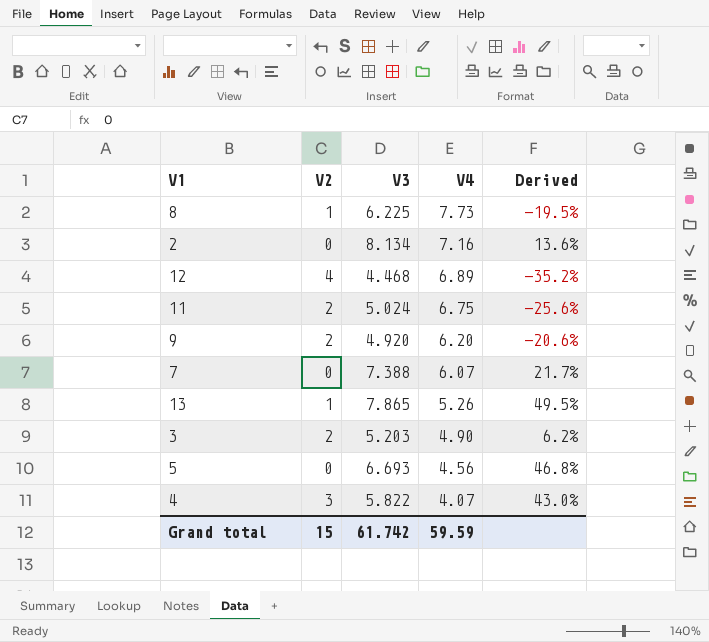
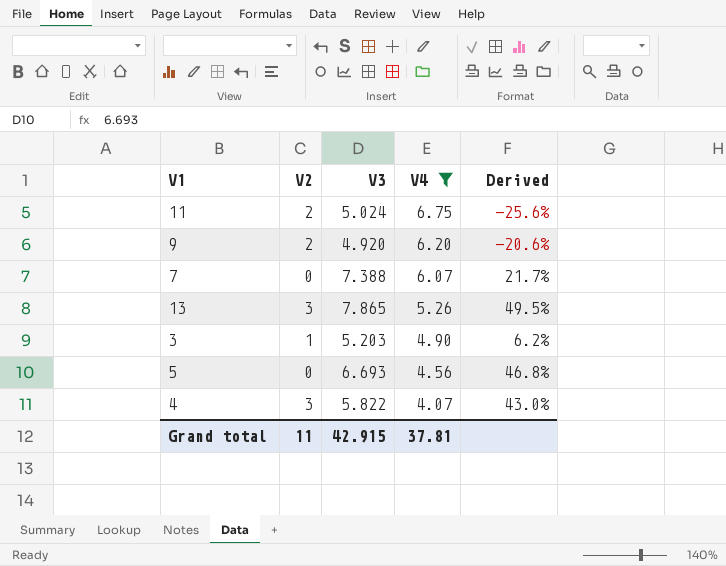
filter: none -> V4 <= 6.75
13 | V2: 1 -> 3
3 | V2: 2 -> 1
Grand total | V2: 15 -> 11
Grand total | V3: 61.742 -> 42.915
Grand total | V4: 59.59 -> 37.81

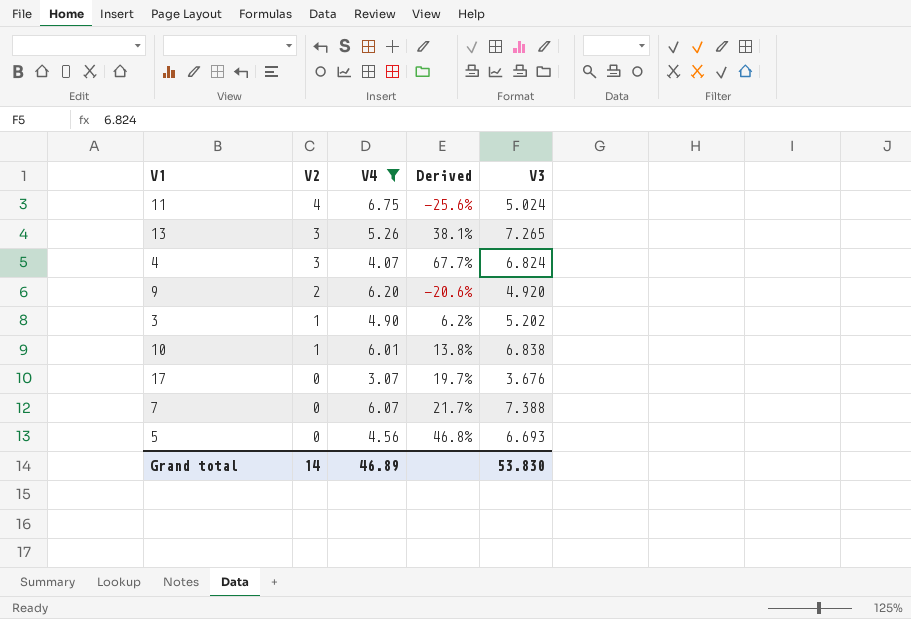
row order: V4 descending -> V2 descending
column V3 | position: 3 -> 5
11 | V2: 2 -> 4
13 | Derived: 49.5% -> 38.1%
13 | V3: 7.865 -> 7.265
4 | Derived: 43.0% -> 67.7%
4 | V3: 5.822 -> 6.824
3 | V3: 5.203 -> 5.202
row 10: none -> 1 | 6.01 | 13.8% | 6.838
row 17: none -> 0 | 3.07 | 19.7% | 3.676
Grand total | V2: 11 -> 14
Grand total | V4: 37.81 -> 46.89
Grand total | V3: 42.915 -> 53.830

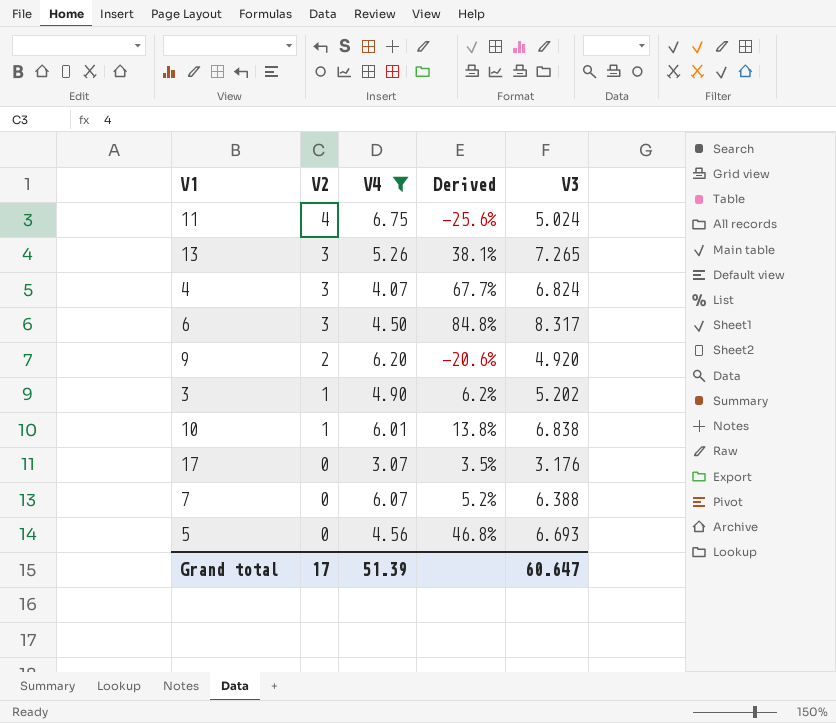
row 6: none -> 3 | 4.50 | 84.8% | 8.317
17 | Derived: 19.7% -> 3.5%
17 | V3: 3.676 -> 3.176
7 | Derived: 21.7% -> 5.2%
7 | V3: 7.388 -> 6.388
Grand total | V2: 14 -> 17
Grand total | V4: 46.89 -> 51.39
Grand total | V3: 53.830 -> 60.647

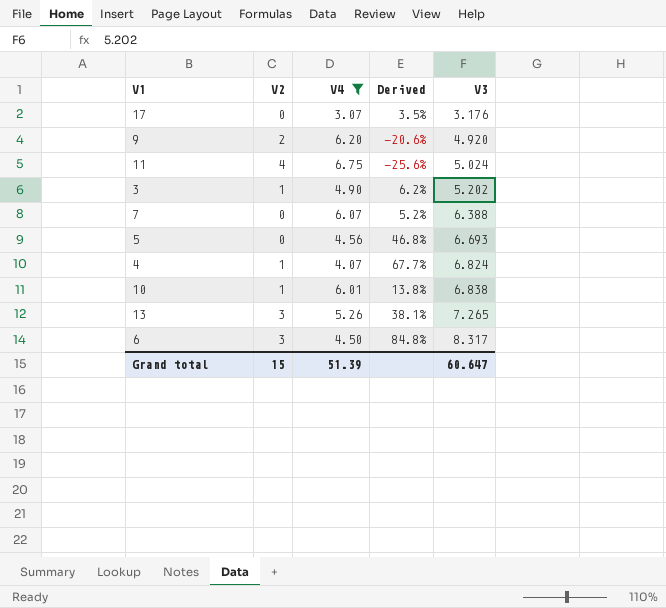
row order: V2 descending -> V3 ascending
4 | V2: 3 -> 1
Grand total | V2: 17 -> 15

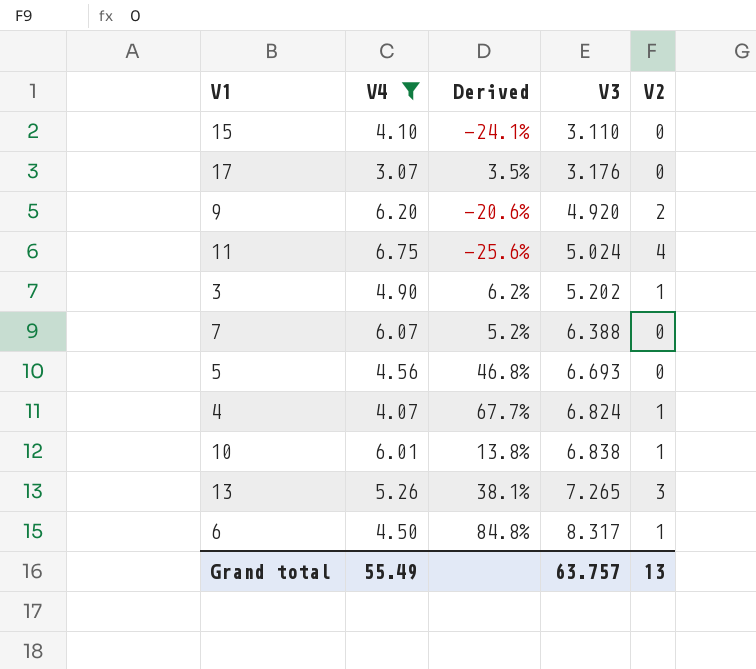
column V2 | position: 2 -> 5
row 15: none -> 4.10 | -24.1% | 3.110 | 0
6 | V2: 3 -> 1
Grand total | V4: 51.39 -> 55.49
Grand total | V3: 60.647 -> 63.757
Grand total | V2: 15 -> 13

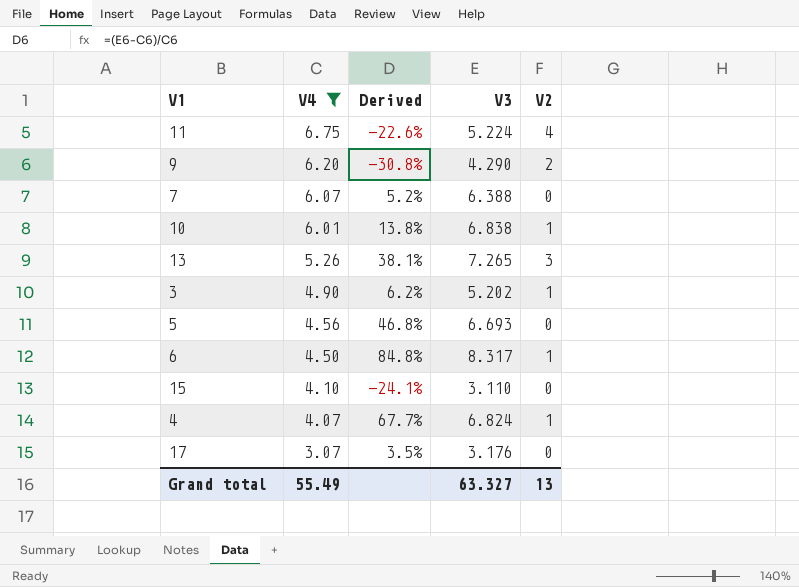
row order: V3 ascending -> V4 descending
11 | Derived: -25.6% -> -22.6%
11 | V3: 5.024 -> 5.224
9 | Derived: -20.6% -> -30.8%
9 | V3: 4.920 -> 4.290
Grand total | V3: 63.757 -> 63.327

